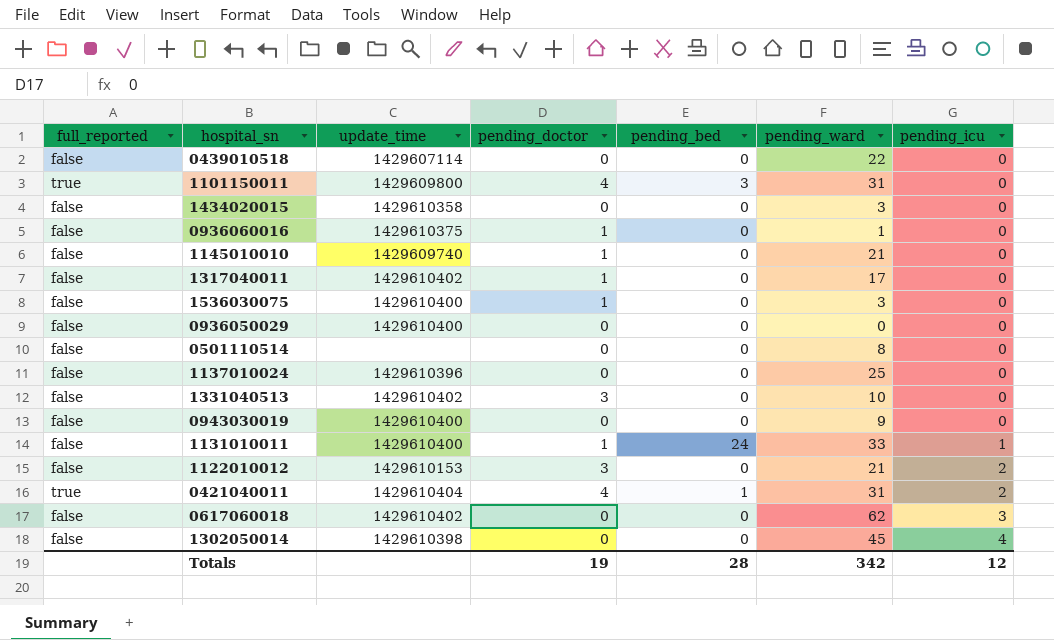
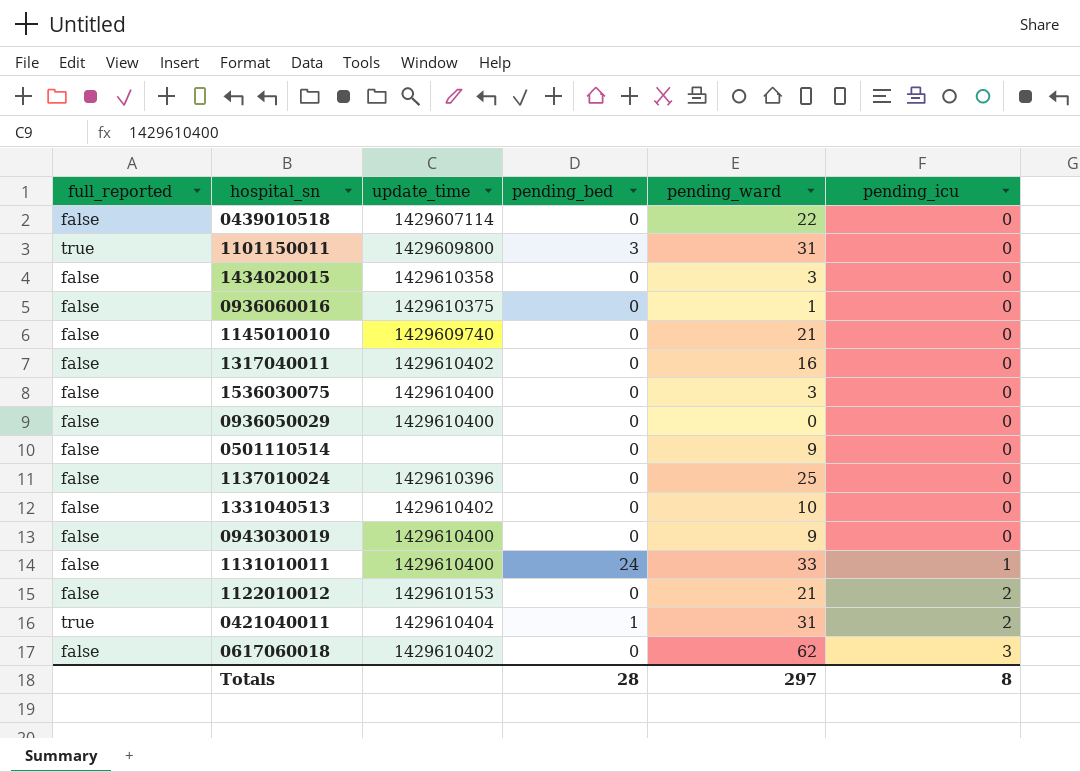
column pending_doctor | position: 4 -> none
row 1302050014: false | 1429610398 | 0 | 0 | 45 | 4 -> none
1317040011 | pending_ward: 17 -> 16
0501110514 | pending_ward: 8 -> 9
Totals | pending_ward: 342 -> 297
Totals | pending_icu: 12 -> 8

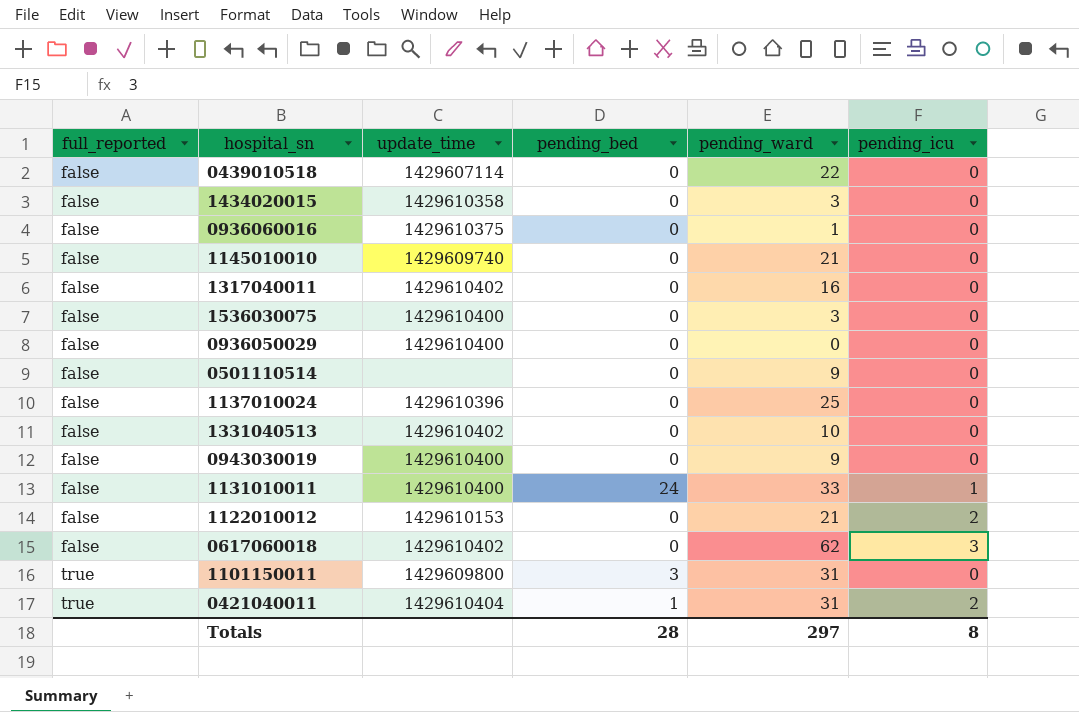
row order: pending_icu ascending -> full_reported ascending

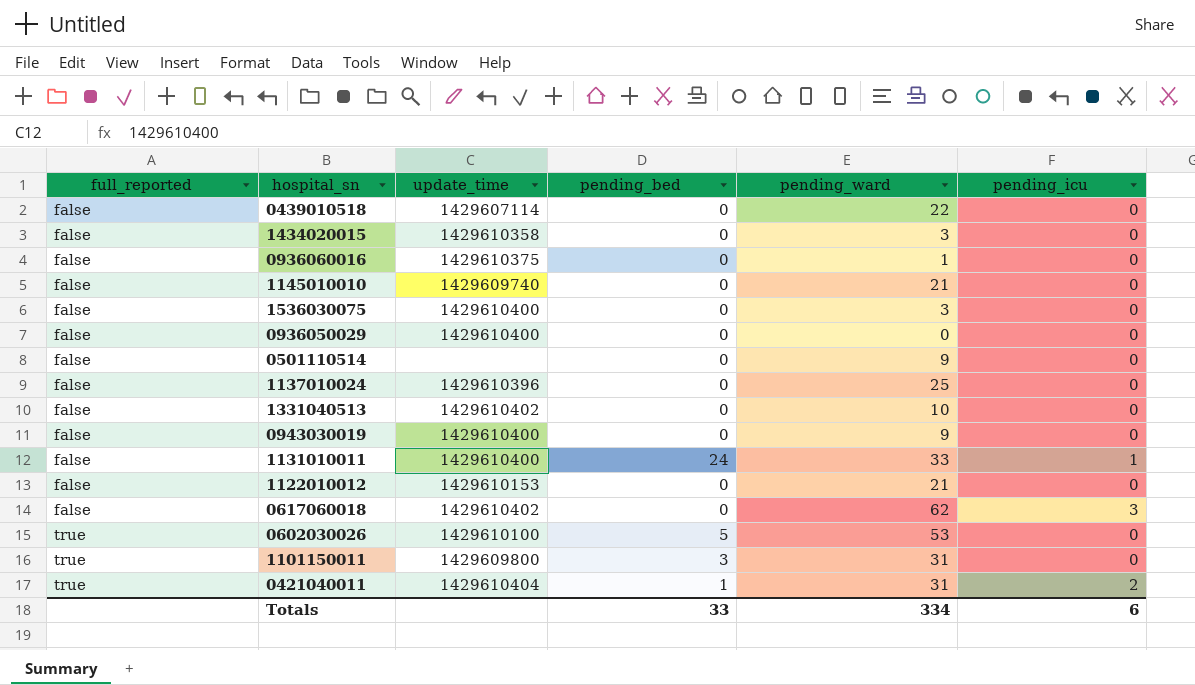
row 1317040011: false | 1429610402 | 0 | 16 | 0 -> none
1122010012 | pending_icu: 2 -> 0
row 0602030026: none -> true | 1429610100 | 5 | 53 | 0
Totals | pending_bed: 28 -> 33
Totals | pending_ward: 297 -> 334
Totals | pending_icu: 8 -> 6

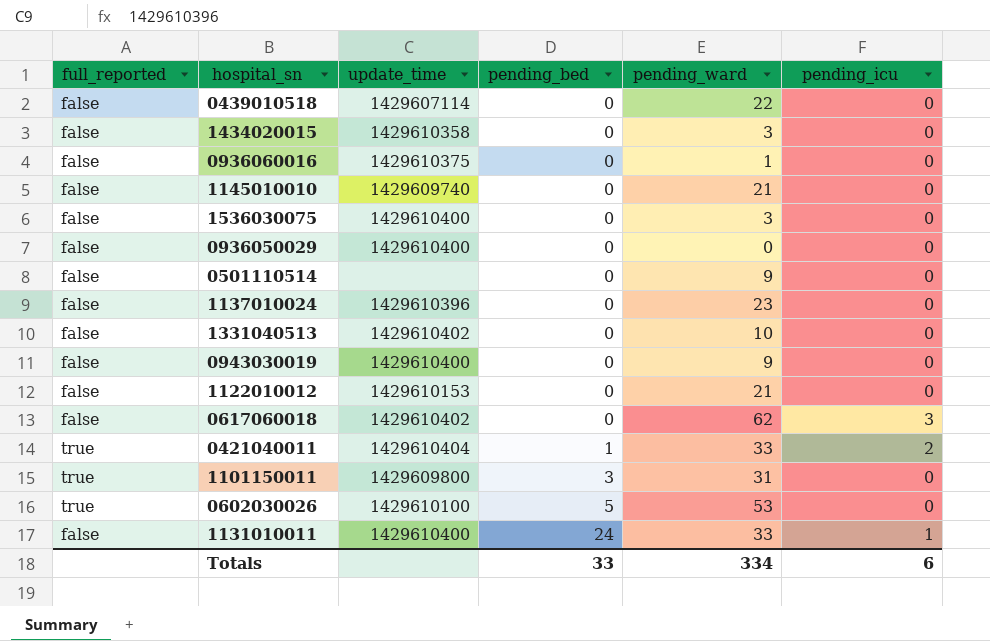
row order: full_reported ascending -> pending_bed ascending
1137010024 | pending_ward: 25 -> 23
0421040011 | pending_ward: 31 -> 33

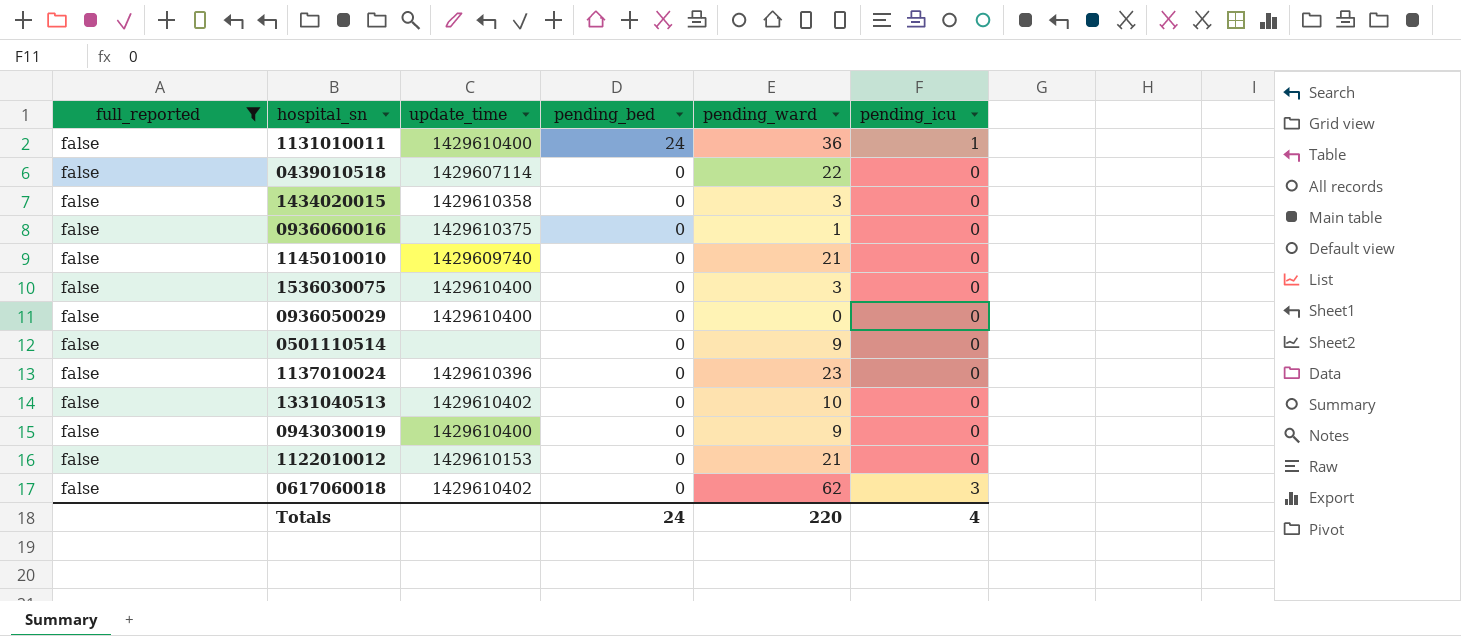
filter: none -> full_reported = false
row order: pending_bed ascending -> pending_bed descending
1131010011 | pending_ward: 33 -> 36
Totals | pending_bed: 33 -> 24
Totals | pending_ward: 334 -> 220
Totals | pending_icu: 6 -> 4

